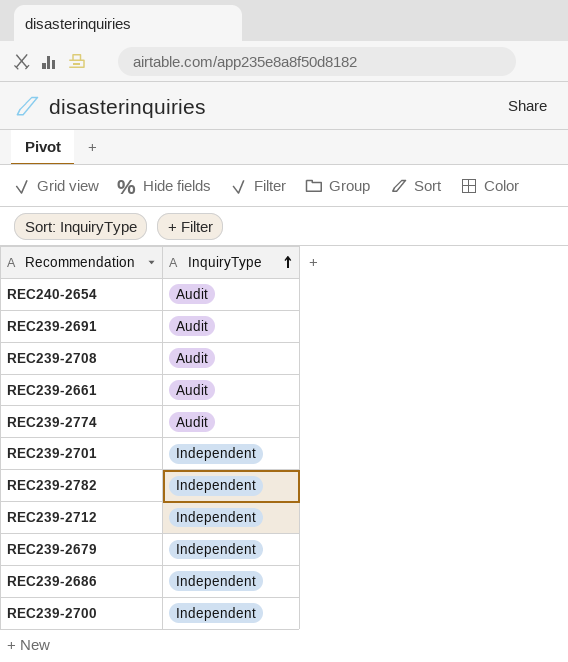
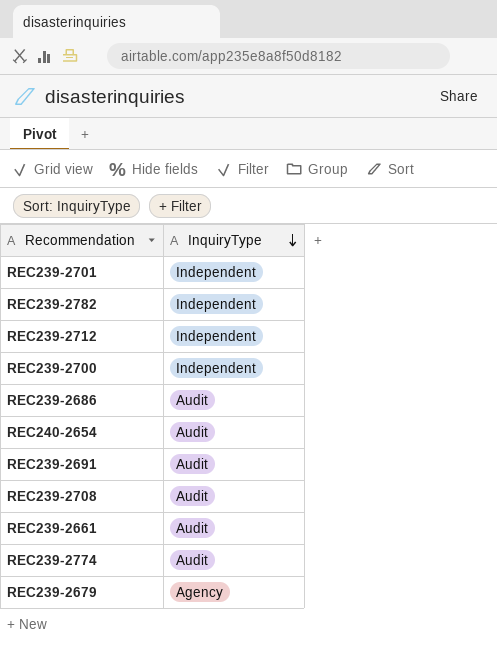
row order: InquiryType ascending -> InquiryType descending
REC239-2686 | InquiryType: Independent -> Audit
REC239-2679 | InquiryType: Independent -> Agency

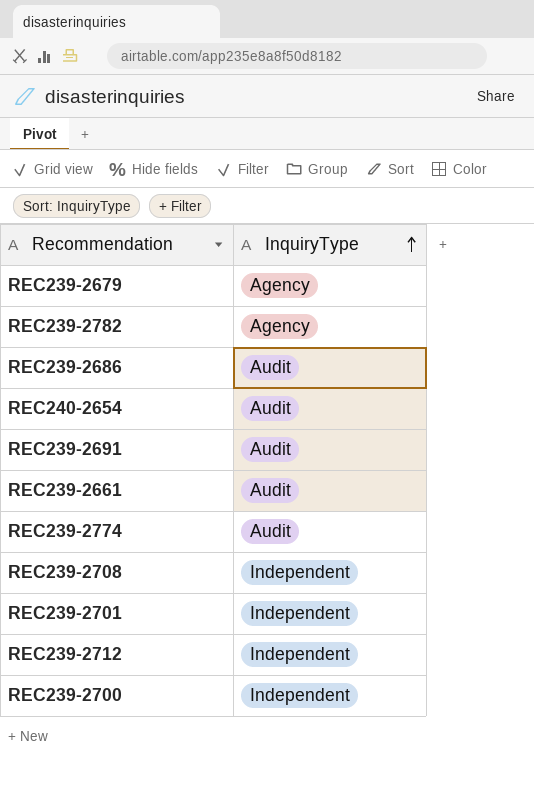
row order: InquiryType descending -> InquiryType ascending
REC239-2782 | InquiryType: Independent -> Agency
REC239-2708 | InquiryType: Audit -> Independent

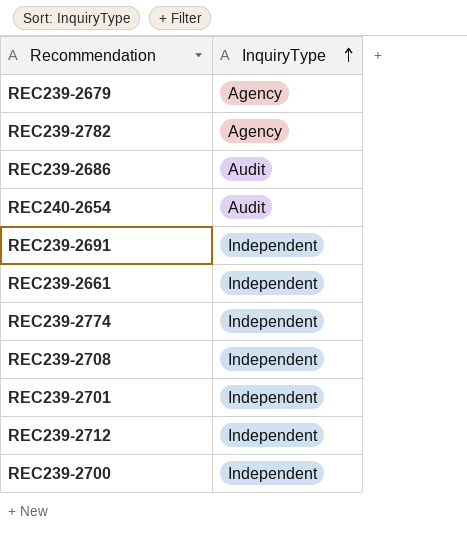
REC239-2691 | InquiryType: Audit -> Independent
REC239-2661 | InquiryType: Audit -> Independent
REC239-2774 | InquiryType: Audit -> Independent

